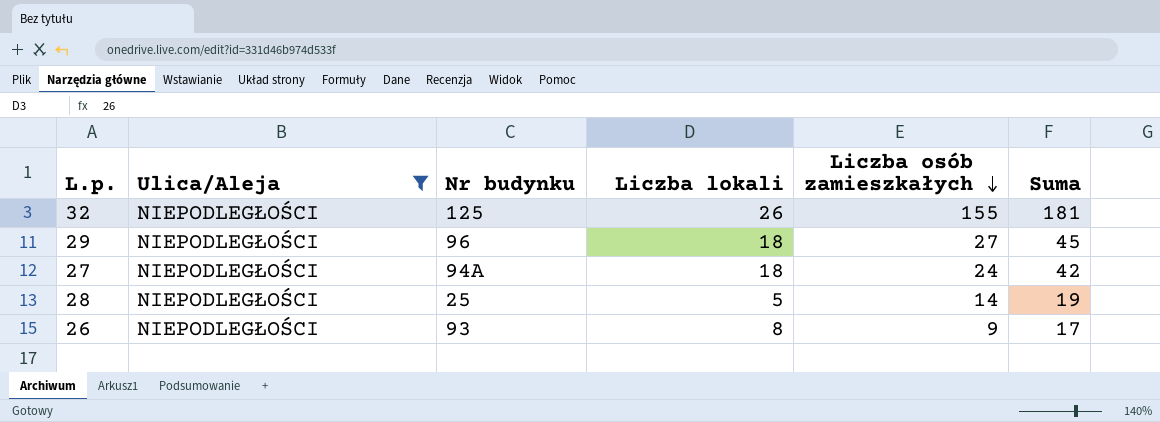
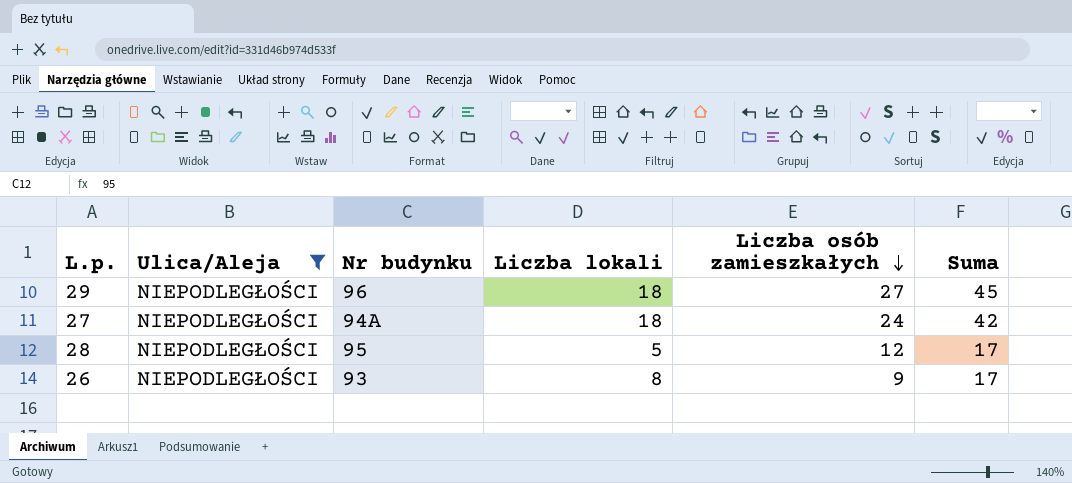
row 32: NIEPODLEGŁOŚCI | 125 | 26 | 155 | 181 -> none
28 | Nr budynku: 25 -> 95
28 | Liczba osób zamieszkałych: 14 -> 12
28 | Suma: 19 -> 17

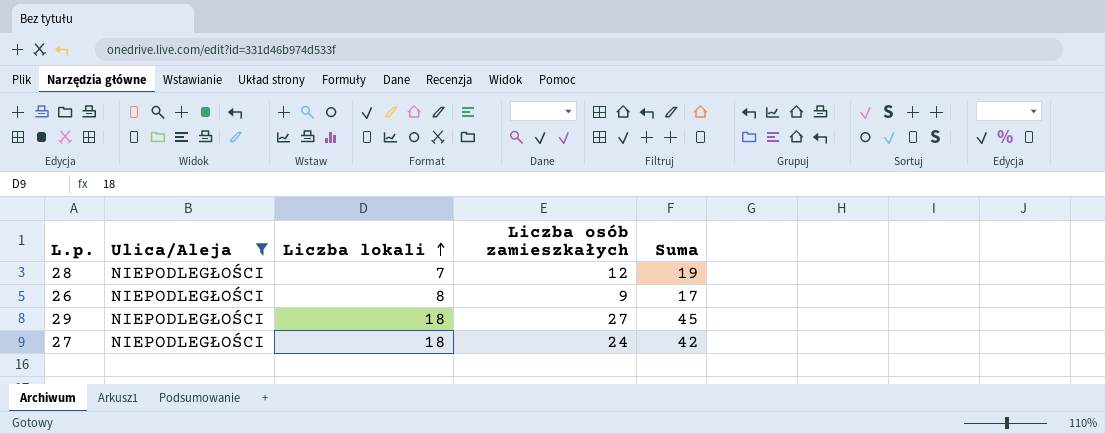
row order: Liczba osób zamieszkałych descending -> Liczba lokali ascending
column Nr budynku | position: 3 -> none
28 | Liczba lokali: 5 -> 7
28 | Suma: 17 -> 19

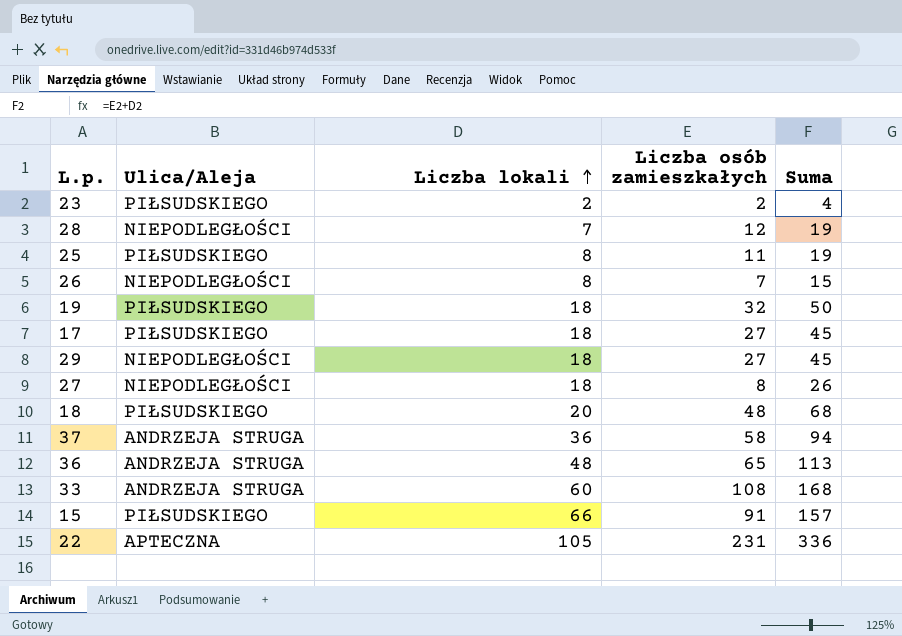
filter: Ulica/Aleja = NIEPODLEGŁOŚCI -> none
26 | Liczba osób zamieszkałych: 9 -> 7
26 | Suma: 17 -> 15
27 | Liczba osób zamieszkałych: 24 -> 8
27 | Suma: 42 -> 26

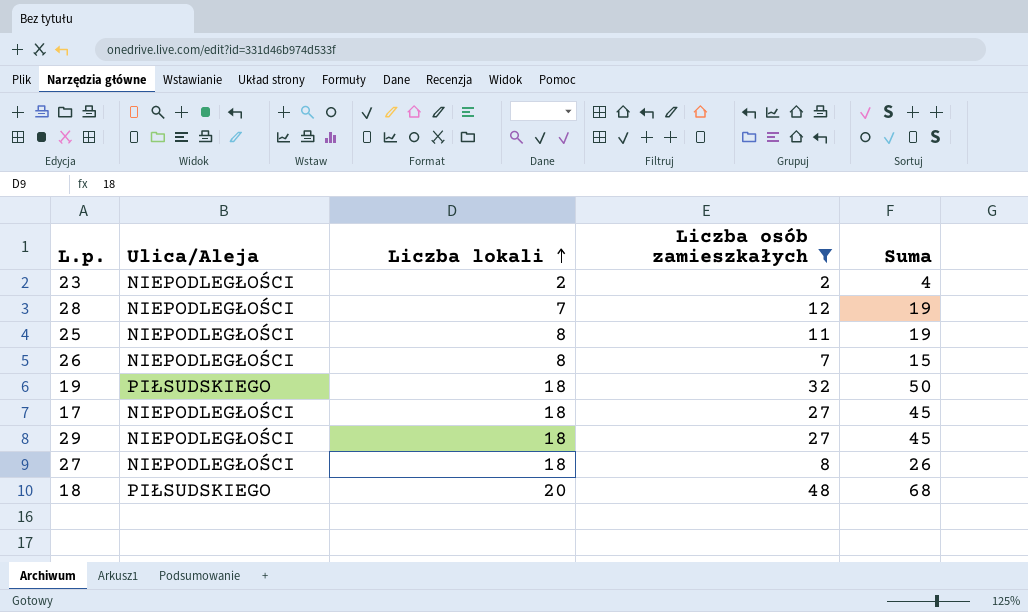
filter: none -> Liczba osób zamieszkałych <= 48
23 | Ulica/Aleja: PIŁSUDSKIEGO -> NIEPODLEGŁOŚCI
25 | Ulica/Aleja: PIŁSUDSKIEGO -> NIEPODLEGŁOŚCI
17 | Ulica/Aleja: PIŁSUDSKIEGO -> NIEPODLEGŁOŚCI

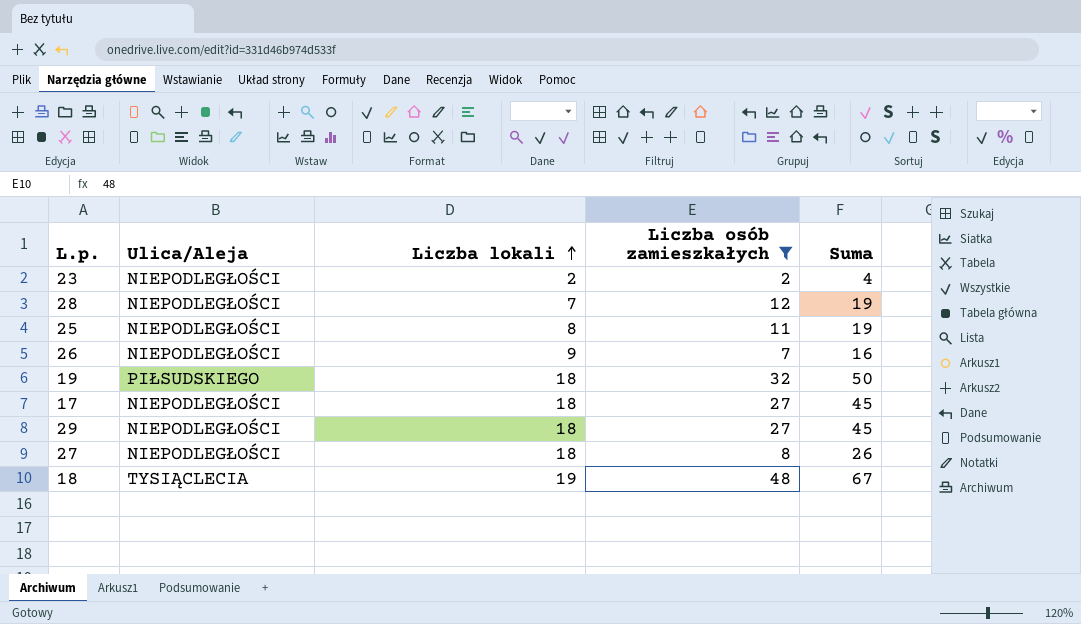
26 | Liczba lokali: 8 -> 9
26 | Suma: 15 -> 16
18 | Ulica/Aleja: PIŁSUDSKIEGO -> TYSIĄCLECIA
18 | Liczba lokali: 20 -> 19
18 | Suma: 68 -> 67

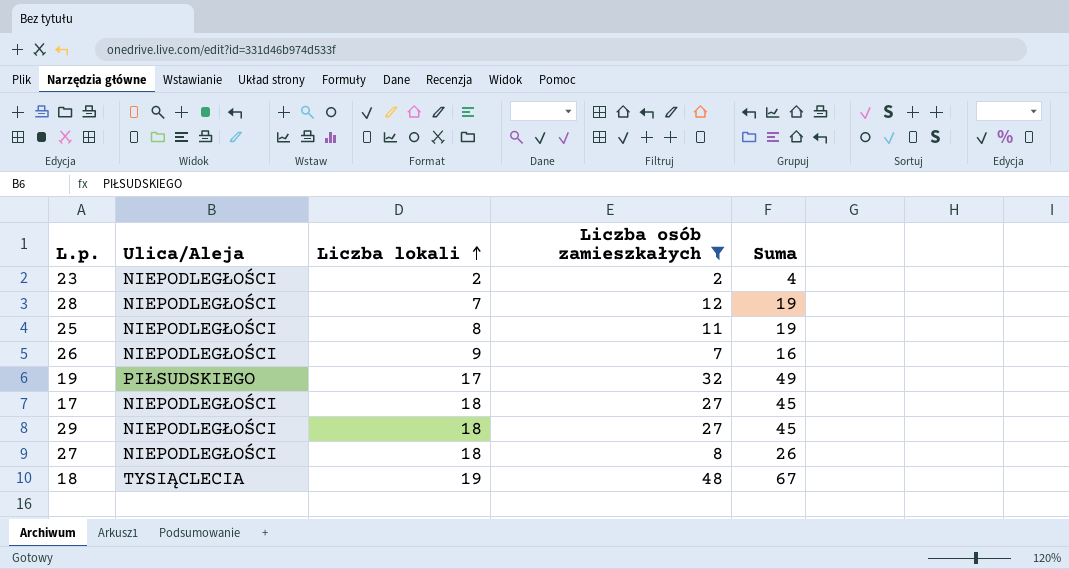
19 | Liczba lokali: 18 -> 17
19 | Suma: 50 -> 49

